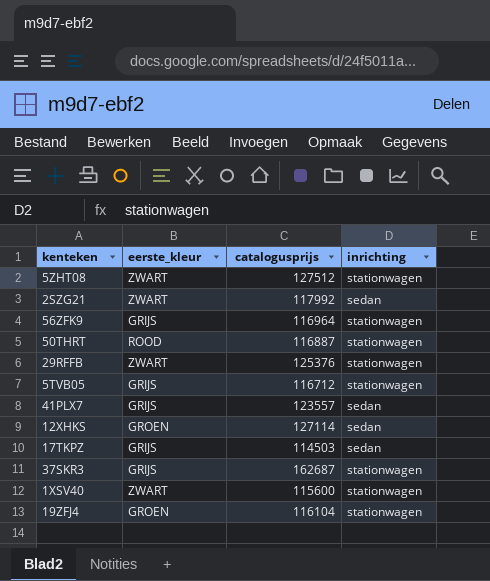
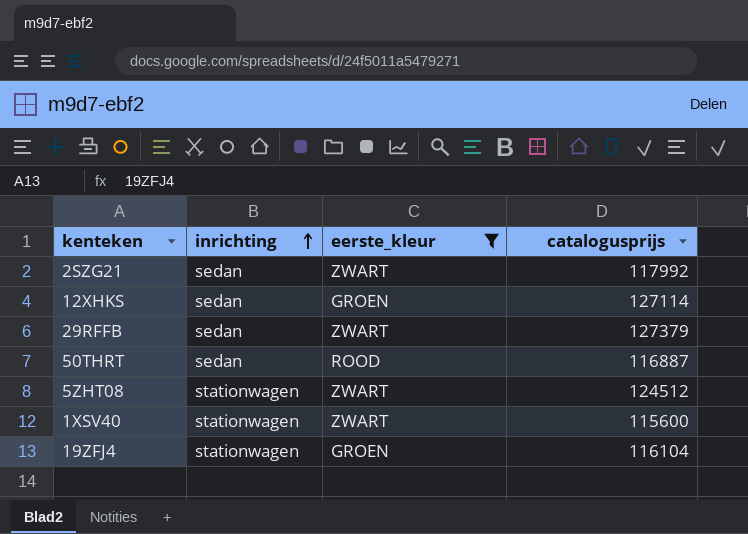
filter: none -> eerste_kleur != GRIJS
row order: none -> inrichting ascending
column inrichting | position: 4 -> 2
29RFFB | inrichting: stationwagen -> sedan
29RFFB | catalogusprijs: 125376 -> 127379
50THRT | inrichting: stationwagen -> sedan
5ZHT08 | catalogusprijs: 127512 -> 124512

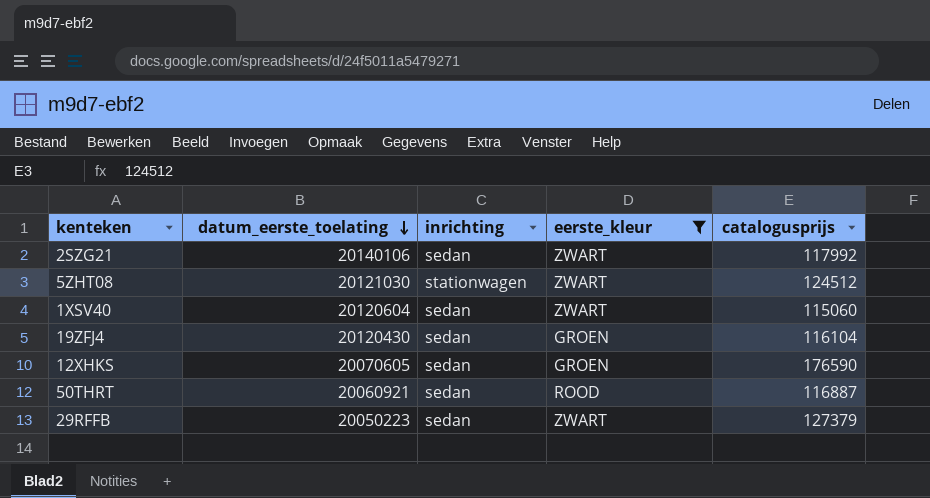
row order: inrichting ascending -> datum_eerste_toelating descending
column datum_eerste_toelating | position: none -> 2
1XSV40 | inrichting: stationwagen -> sedan
1XSV40 | catalogusprijs: 115600 -> 115060
19ZFJ4 | inrichting: stationwagen -> sedan
12XHKS | catalogusprijs: 127114 -> 176590

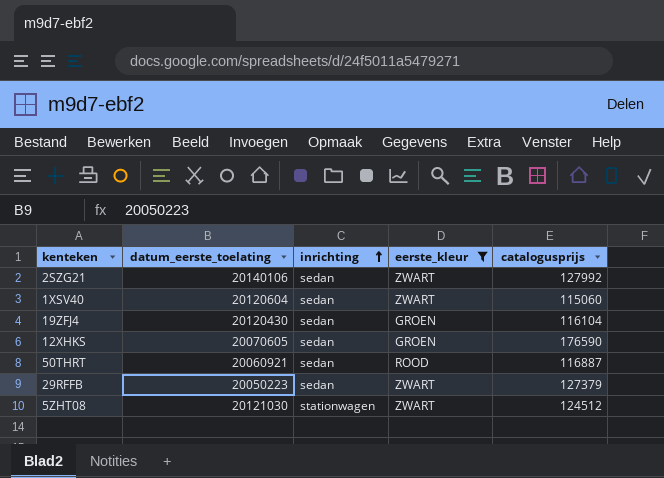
row order: datum_eerste_toelating descending -> inrichting ascending
2SZG21 | catalogusprijs: 117992 -> 127992

